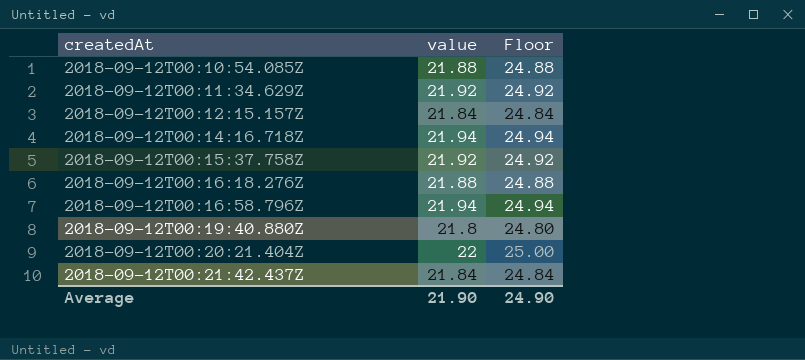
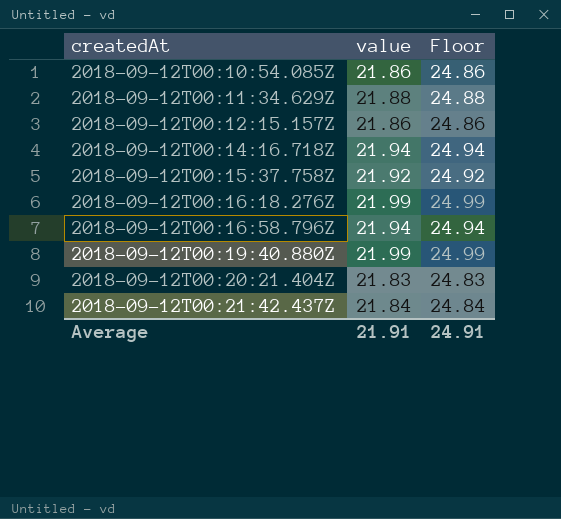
2018-09-12T00:10:54.085Z | value: 21.88 -> 21.86
2018-09-12T00:10:54.085Z | Floor: 24.88 -> 24.86
2018-09-12T00:11:34.629Z | value: 21.92 -> 21.88
2018-09-12T00:11:34.629Z | Floor: 24.92 -> 24.88
2018-09-12T00:12:15.157Z | value: 21.84 -> 21.86
2018-09-12T00:12:15.157Z | Floor: 24.84 -> 24.86
2018-09-12T00:16:18.276Z | value: 21.88 -> 21.99
2018-09-12T00:16:18.276Z | Floor: 24.88 -> 24.99
2018-09-12T00:19:40.880Z | value: 21.8 -> 21.99
2018-09-12T00:19:40.880Z | Floor: 24.80 -> 24.99
2018-09-12T00:20:21.404Z | value: 22 -> 21.83
2018-09-12T00:20:21.404Z | Floor: 25.00 -> 24.83
Average | value: 21.90 -> 21.91
Average | Floor: 24.90 -> 24.91

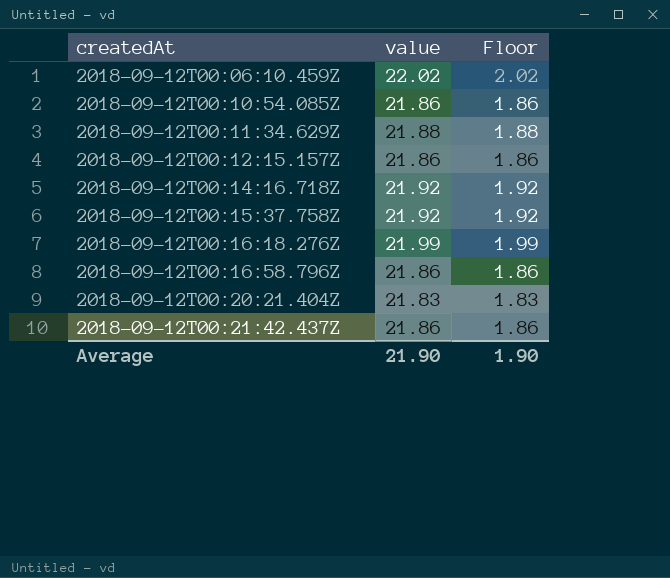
column Floor | formula: [value] + 3 -> [value] - 20
row 2018-09-12T00:19:40.880Z: 21.99 | 24.99 -> none
row 2018-09-12T00:06:10.459Z: none -> 22.02 | 2.02
2018-09-12T00:14:16.718Z | value: 21.94 -> 21.92
2018-09-12T00:16:58.796Z | value: 21.94 -> 21.86
2018-09-12T00:21:42.437Z | value: 21.84 -> 21.86
Average | value: 21.91 -> 21.90
Average | Floor: 24.91 -> 1.90

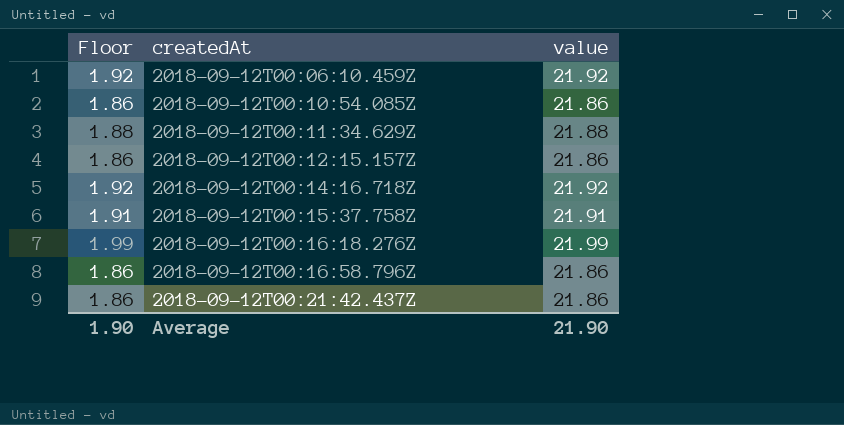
column Floor | position: 3 -> 1
row 2018-09-12T00:20:21.404Z: 21.83 | 1.83 -> none
2018-09-12T00:06:10.459Z | Floor: 2.02 -> 1.92
2018-09-12T00:06:10.459Z | value: 22.02 -> 21.92
2018-09-12T00:15:37.758Z | Floor: 1.92 -> 1.91
2018-09-12T00:15:37.758Z | value: 21.92 -> 21.91

